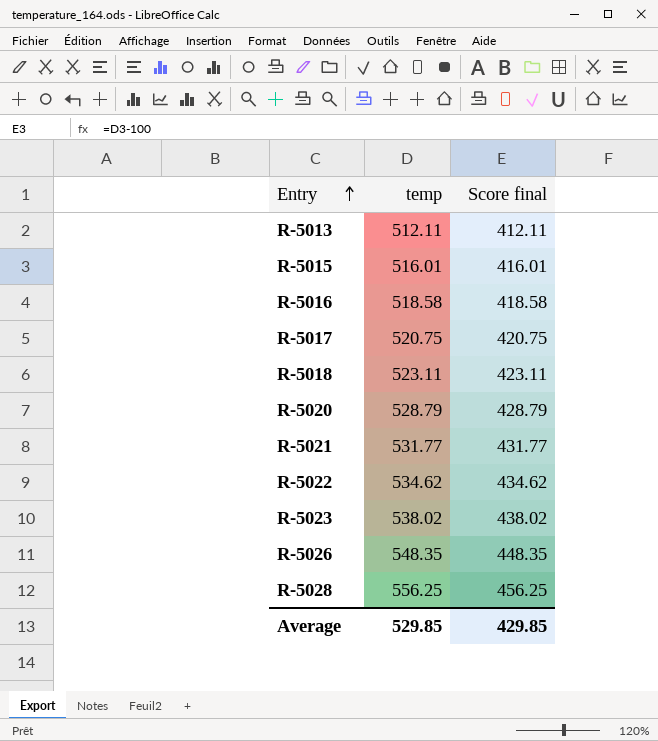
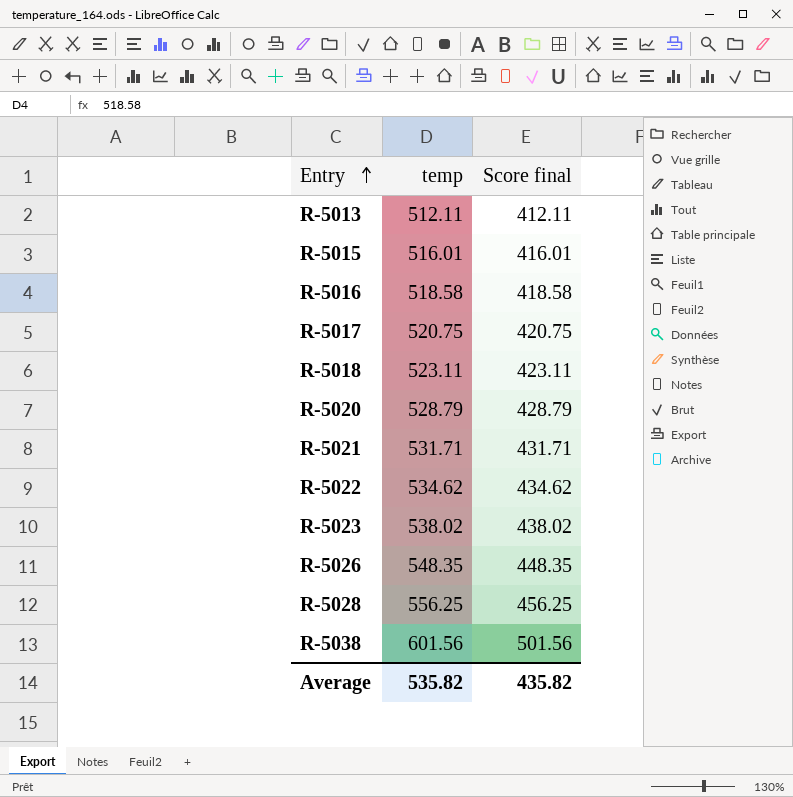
R-5021 | temp: 531.77 -> 531.71
R-5021 | Score final: 431.77 -> 431.71
row R-5038: none -> 601.56 | 501.56
Average | temp: 529.85 -> 535.82
Average | Score final: 429.85 -> 435.82

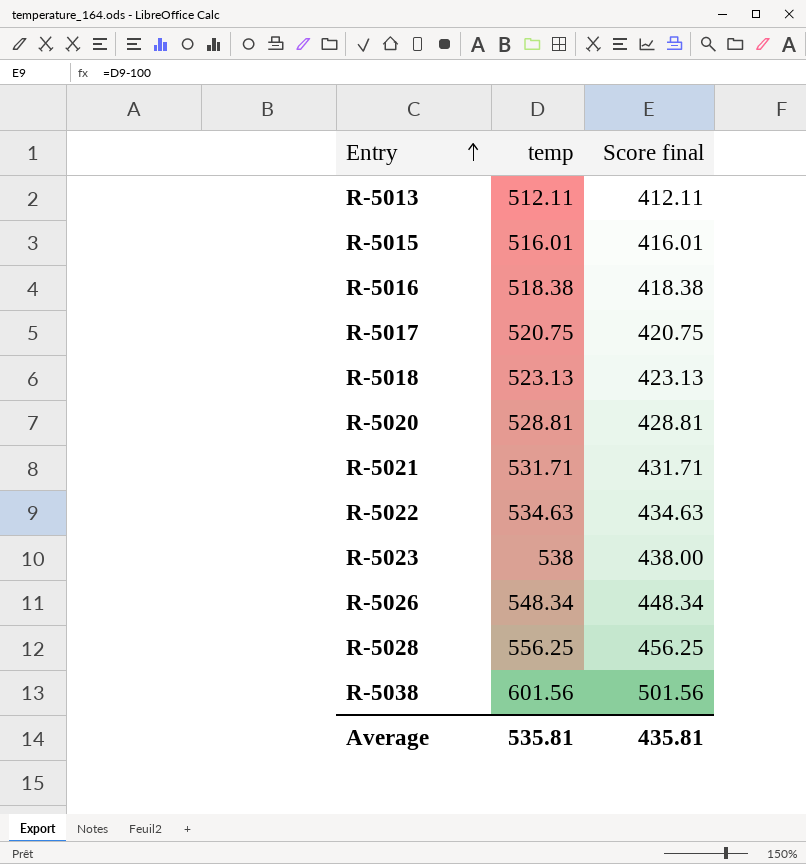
R-5016 | temp: 518.58 -> 518.38
R-5016 | Score final: 418.58 -> 418.38
R-5018 | temp: 523.11 -> 523.13
R-5018 | Score final: 423.11 -> 423.13
R-5020 | temp: 528.79 -> 528.81
R-5020 | Score final: 428.79 -> 428.81
R-5022 | temp: 534.62 -> 534.63
R-5022 | Score final: 434.62 -> 434.63
R-5023 | temp: 538.02 -> 538
R-5023 | Score final: 438.02 -> 438.00
R-5026 | temp: 548.35 -> 548.34
R-5026 | Score final: 448.35 -> 448.34
Average | temp: 535.82 -> 535.81
Average | Score final: 435.82 -> 435.81

